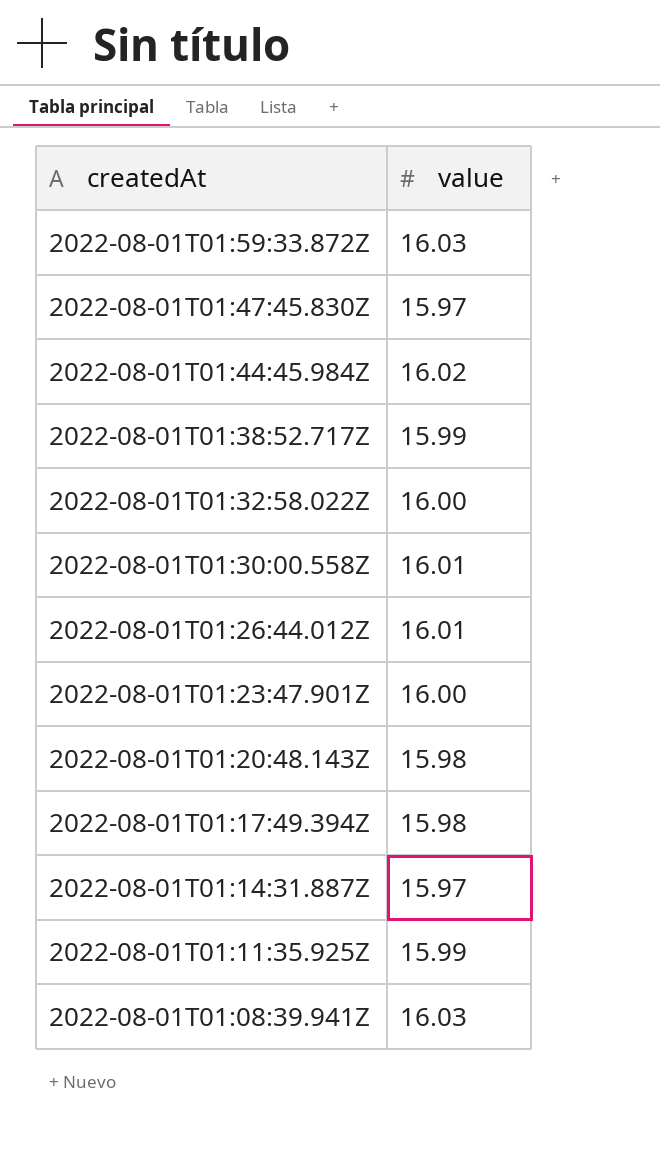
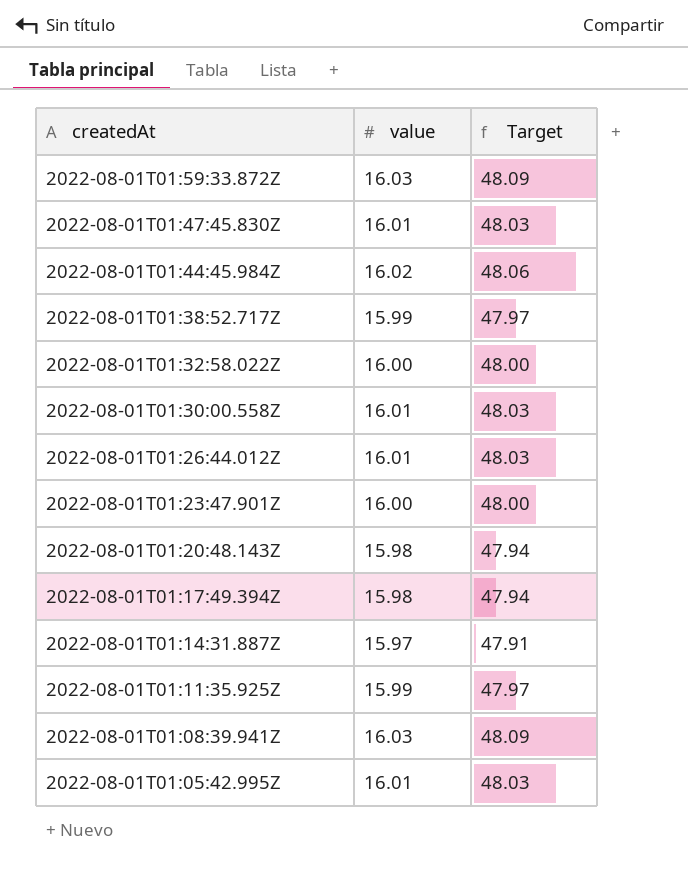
column Target | formula: none -> [value] * 3
2022-08-01T01:47:45.830Z | value: 15.97 -> 16.01
row 2022-08-01T01:05:42.995Z: none -> 16.01 | 48.03

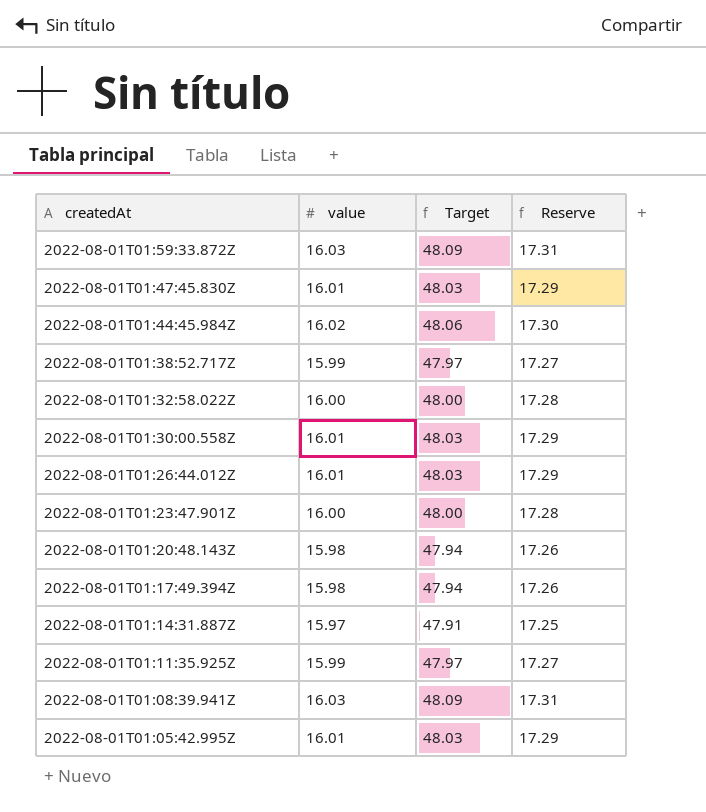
column Reserve | formula: none -> [value] * 1.08

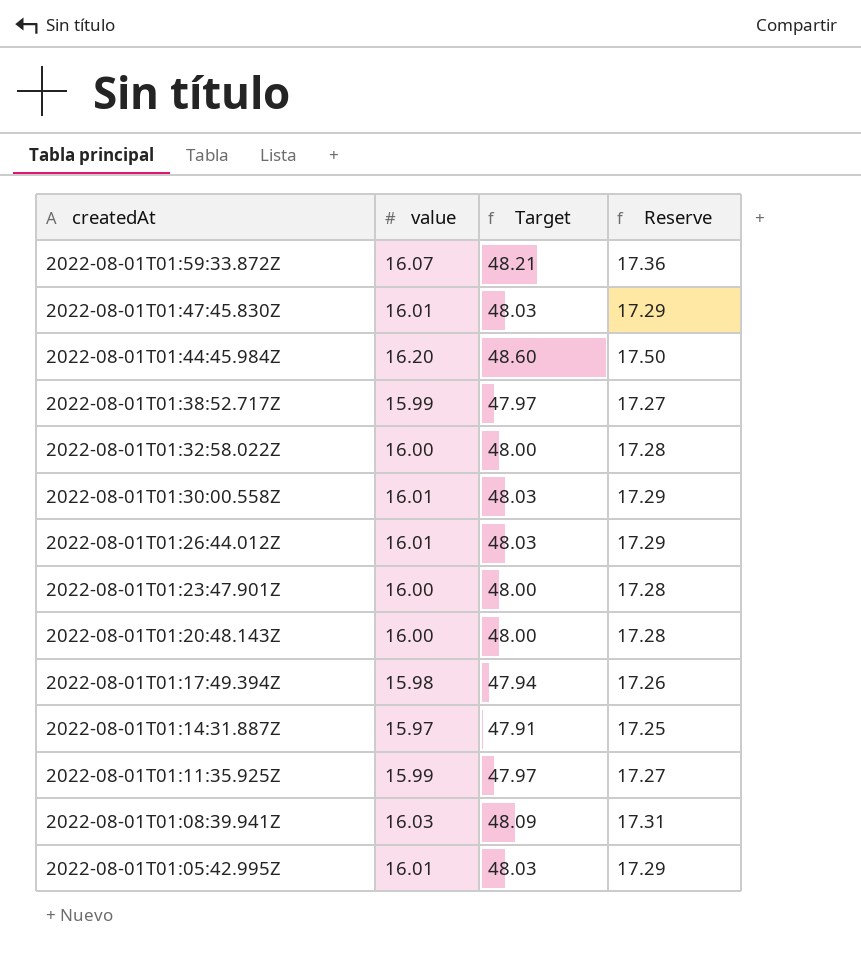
2022-08-01T01:59:33.872Z | value: 16.03 -> 16.07
2022-08-01T01:59:33.872Z | Target: 48.09 -> 48.21
2022-08-01T01:59:33.872Z | Reserve: 17.31 -> 17.36
2022-08-01T01:44:45.984Z | value: 16.02 -> 16.20
2022-08-01T01:44:45.984Z | Target: 48.06 -> 48.60
2022-08-01T01:44:45.984Z | Reserve: 17.30 -> 17.50
2022-08-01T01:20:48.143Z | value: 15.98 -> 16.00
2022-08-01T01:20:48.143Z | Target: 47.94 -> 48.00
2022-08-01T01:20:48.143Z | Reserve: 17.26 -> 17.28

